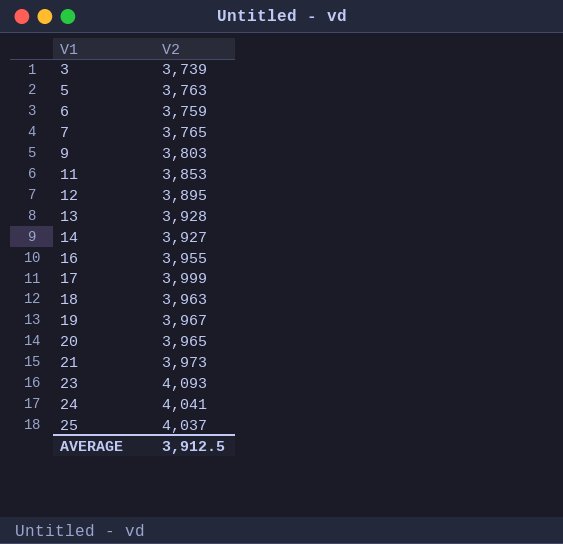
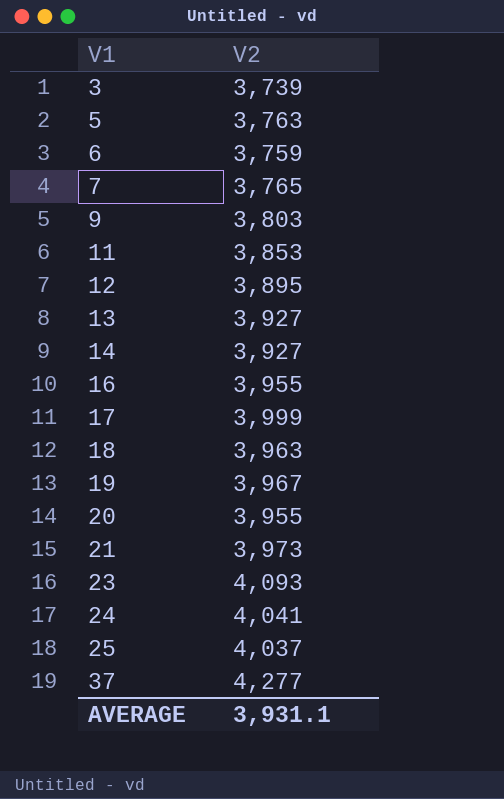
13 | V2: 3,928 -> 3,927
20 | V2: 3,965 -> 3,955
row 37: none -> 4,277
AVERAGE | V2: 3,912.5 -> 3,931.1

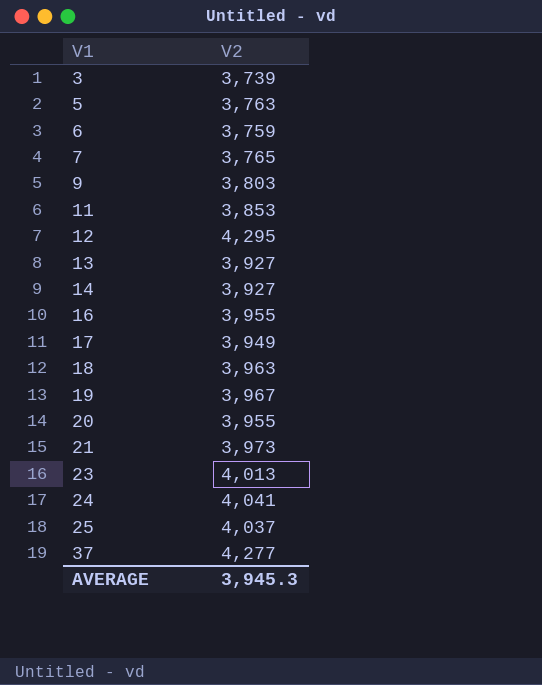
12 | V2: 3,895 -> 4,295
17 | V2: 3,999 -> 3,949
23 | V2: 4,093 -> 4,013
AVERAGE | V2: 3,931.1 -> 3,945.3

